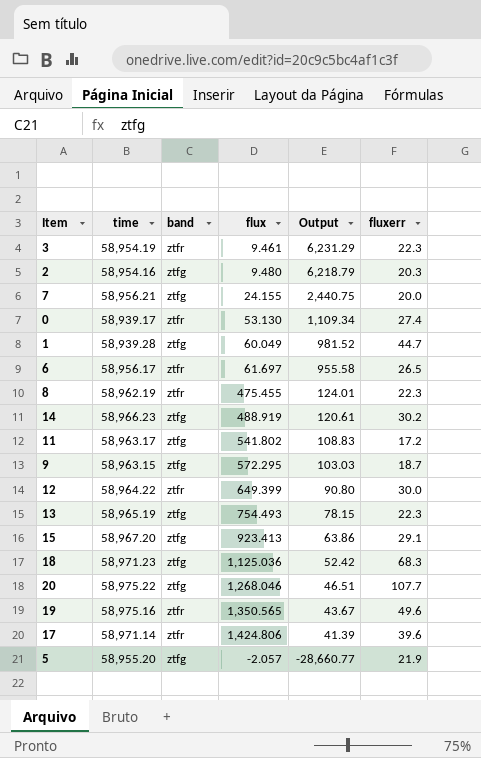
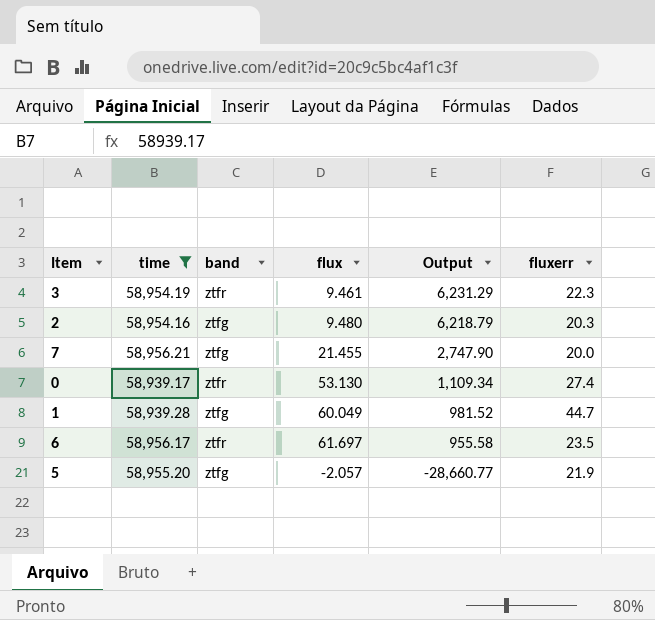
filter: none -> time <= 58,956.21
7 | flux: 24.155 -> 21.455
7 | Output: 2,440.75 -> 2,747.90
6 | fluxerr: 26.5 -> 23.5

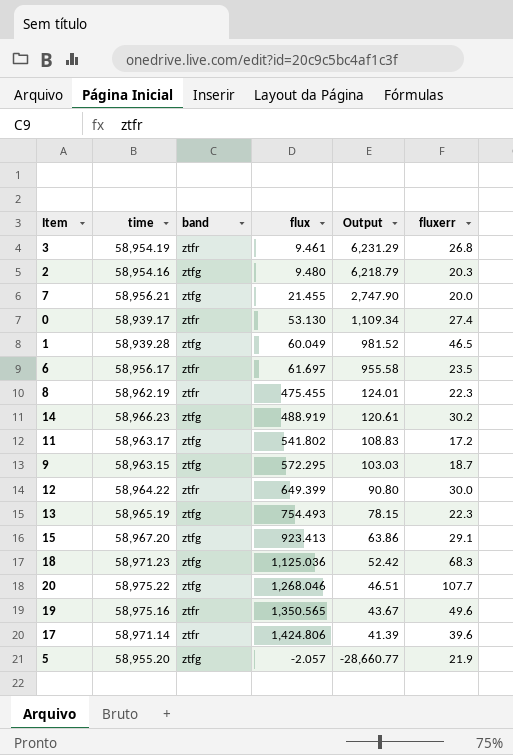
filter: time <= 58,956.21 -> none
3 | fluxerr: 22.3 -> 26.8
1 | fluxerr: 44.7 -> 46.5

